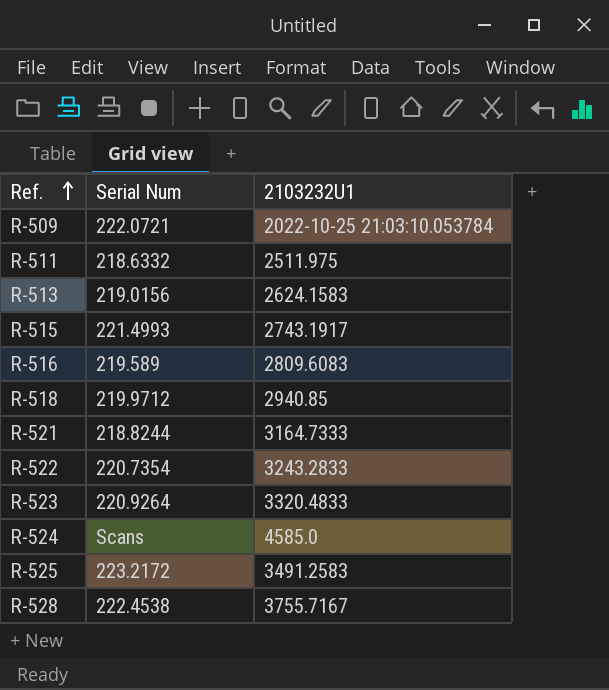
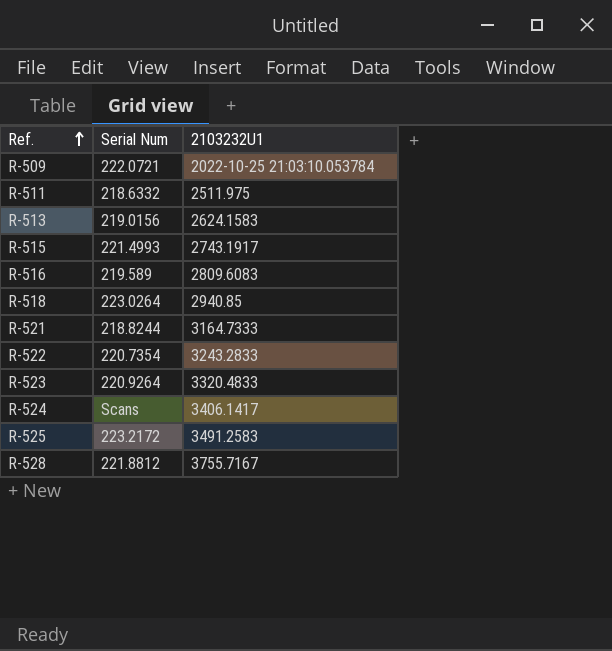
R-518 | Serial Num: 219.9712 -> 223.0264
R-524 | 2103232U1: 4585.0 -> 3406.1417
R-528 | Serial Num: 222.4538 -> 221.8812

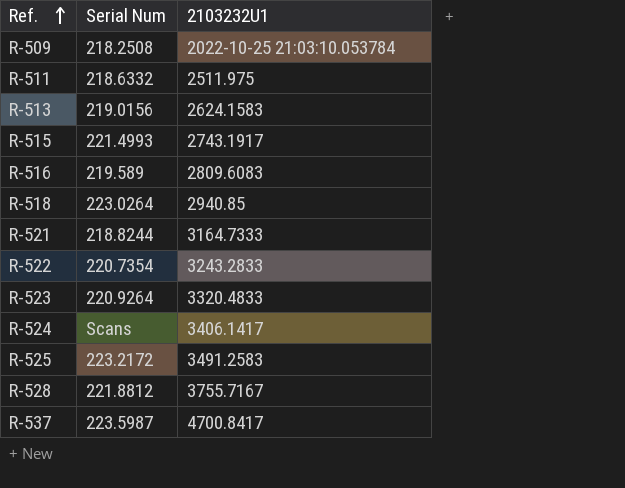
R-509 | Serial Num: 222.0721 -> 218.2508
row R-537: none -> 223.5987 | 4700.8417

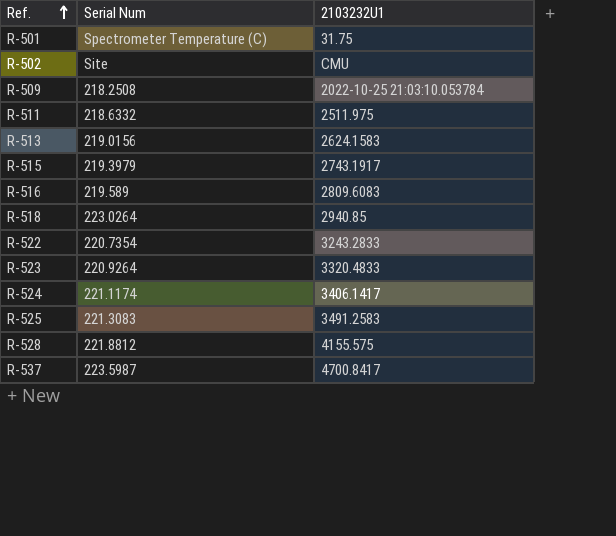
row R-521: 218.8244 | 3164.7333 -> none
row R-501: none -> Spectrometer Temperature (C) | 31.75
row R-502: none -> Site | CMU
R-515 | Serial Num: 221.4993 -> 219.3979
R-524 | Serial Num: Scans -> 221.1174
R-525 | Serial Num: 223.2172 -> 221.3083
R-528 | 2103232U1: 3755.7167 -> 4155.575

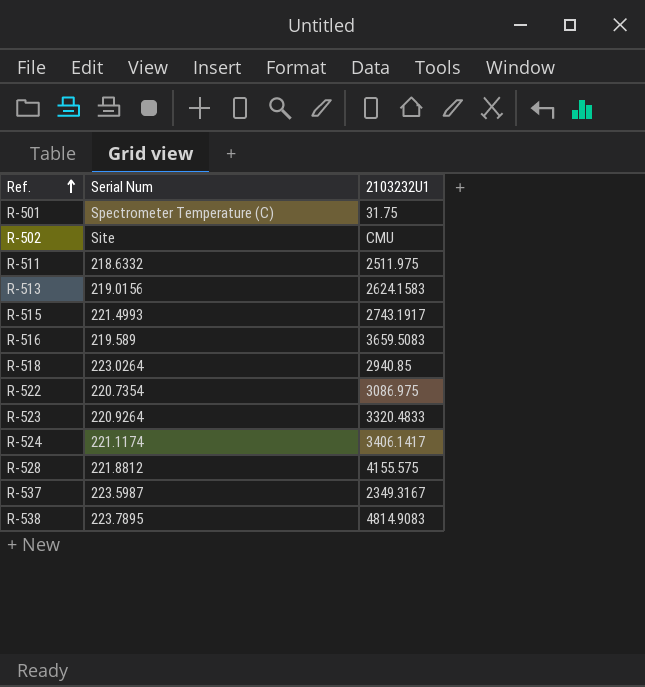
row R-509: 218.2508 | 2022-10-25 21:03:10.053784 -> none
row R-525: 221.3083 | 3491.2583 -> none
R-515 | Serial Num: 219.3979 -> 221.4993
R-516 | 2103232U1: 2809.6083 -> 3659.5083
R-522 | 2103232U1: 3243.2833 -> 3086.975
R-537 | 2103232U1: 4700.8417 -> 2349.3167
row R-538: none -> 223.7895 | 4814.9083

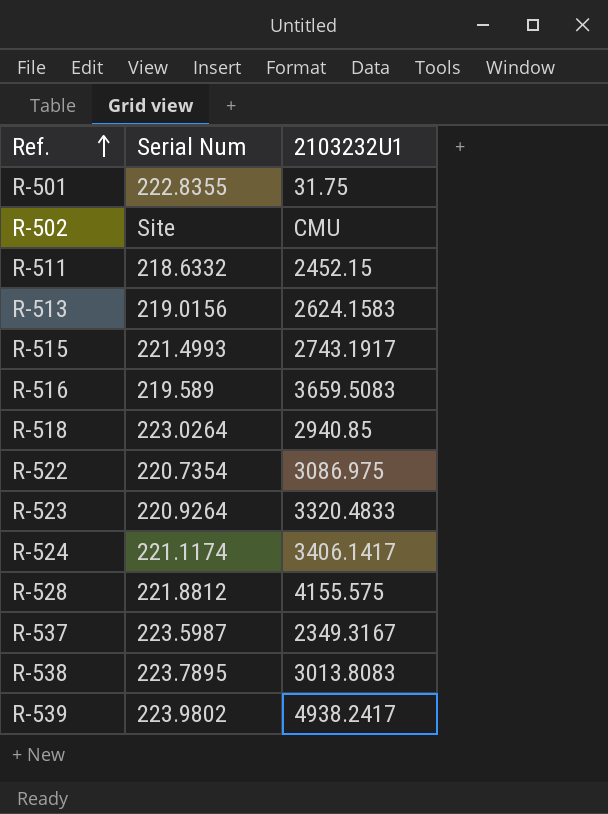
R-501 | Serial Num: Spectrometer Temperature (C) -> 222.8355
R-511 | 2103232U1: 2511.975 -> 2452.15
R-538 | 2103232U1: 4814.9083 -> 3013.8083
row R-539: none -> 223.9802 | 4938.2417

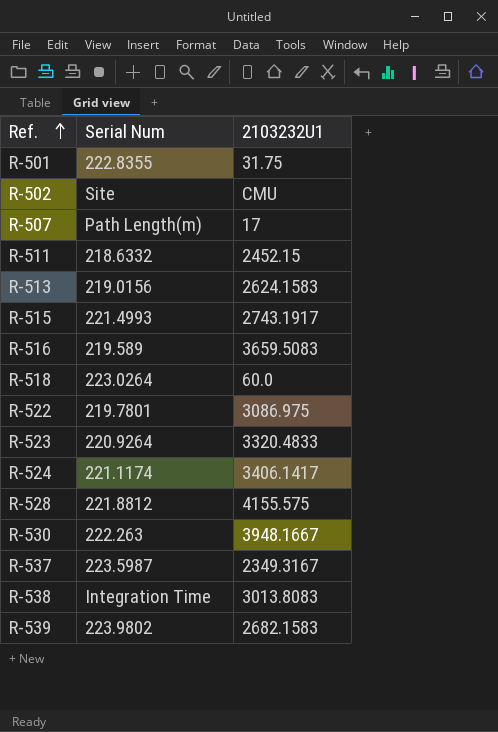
row R-507: none -> Path Length(m) | 17
R-518 | 2103232U1: 2940.85 -> 60.0
R-522 | Serial Num: 220.7354 -> 219.7801
row R-530: none -> 222.263 | 3948.1667
R-538 | Serial Num: 223.7895 -> Integration Time
R-539 | 2103232U1: 4938.2417 -> 2682.1583

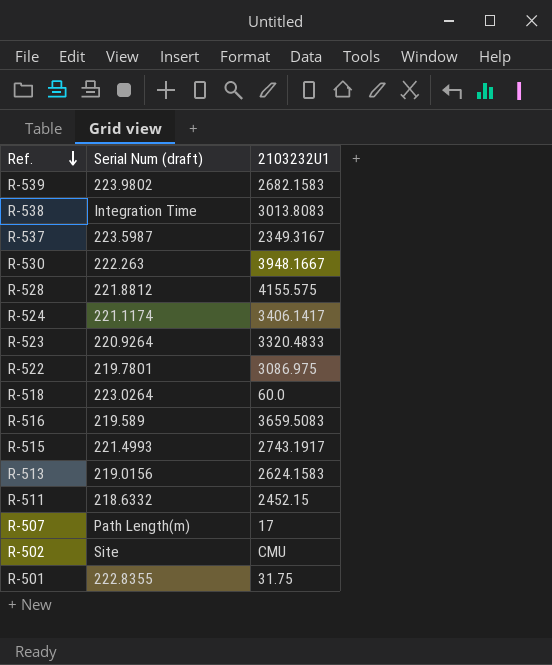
row order: Ref. ascending -> Ref. descending
column name: Serial Num -> Serial Num (draft)

